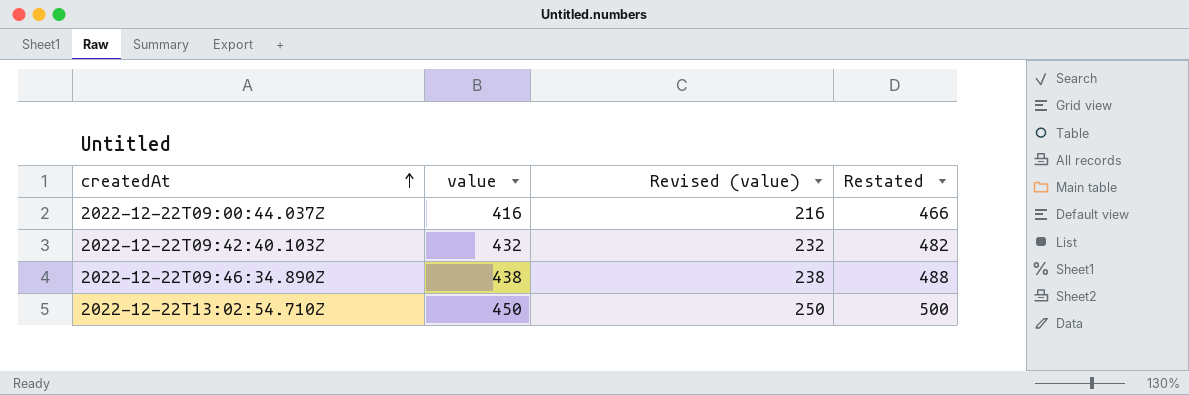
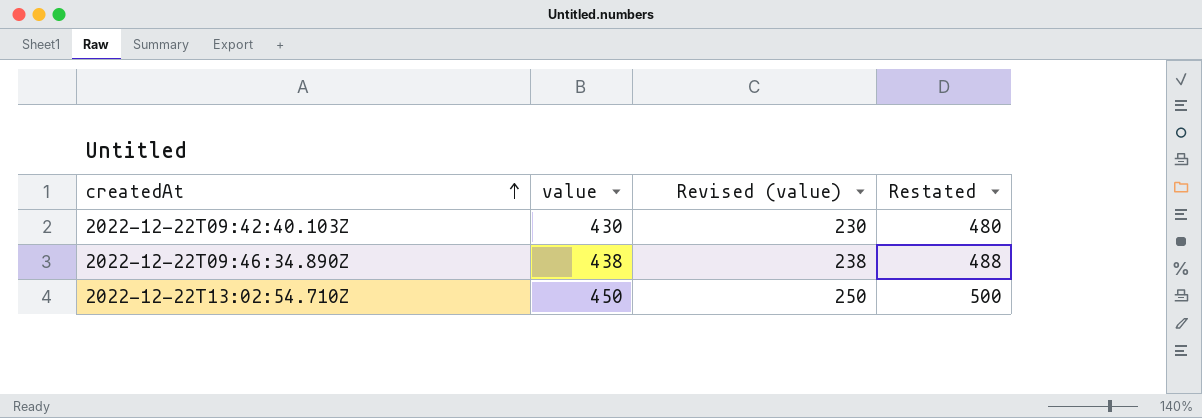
row 2022-12-22T09:00:44.037Z: 416 | 216 | 466 -> none
2022-12-22T09:42:40.103Z | value: 432 -> 430
2022-12-22T09:42:40.103Z | Revised (value): 232 -> 230
2022-12-22T09:42:40.103Z | Restated: 482 -> 480

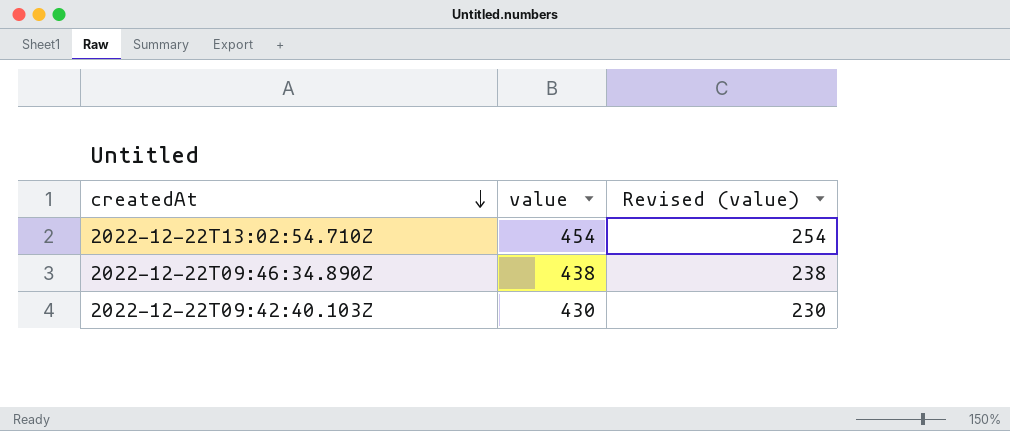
row order: createdAt ascending -> createdAt descending
column Restated | formula: [value] + 50 -> none
2022-12-22T13:02:54.710Z | value: 450 -> 454
2022-12-22T13:02:54.710Z | Revised (value): 250 -> 254

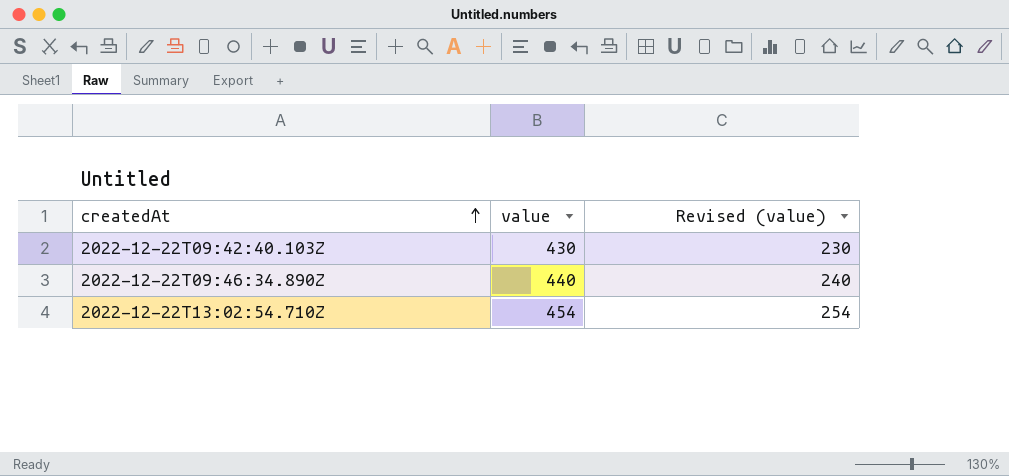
row order: createdAt descending -> createdAt ascending
2022-12-22T09:46:34.890Z | value: 438 -> 440
2022-12-22T09:46:34.890Z | Revised (value): 238 -> 240

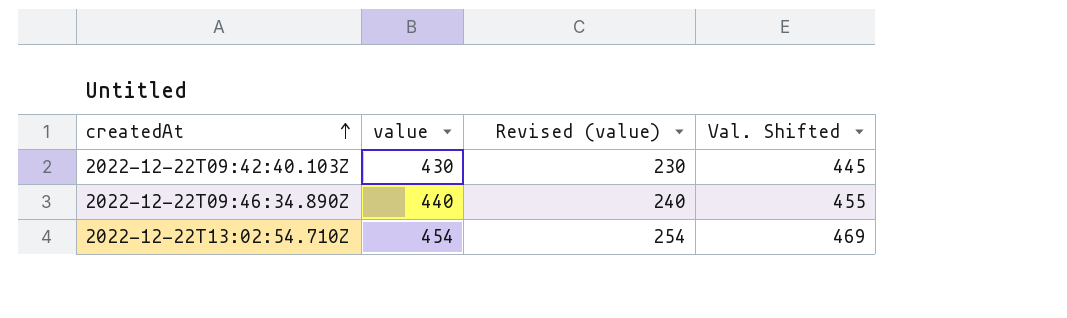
column Val. Shifted | formula: none -> [value] + 15

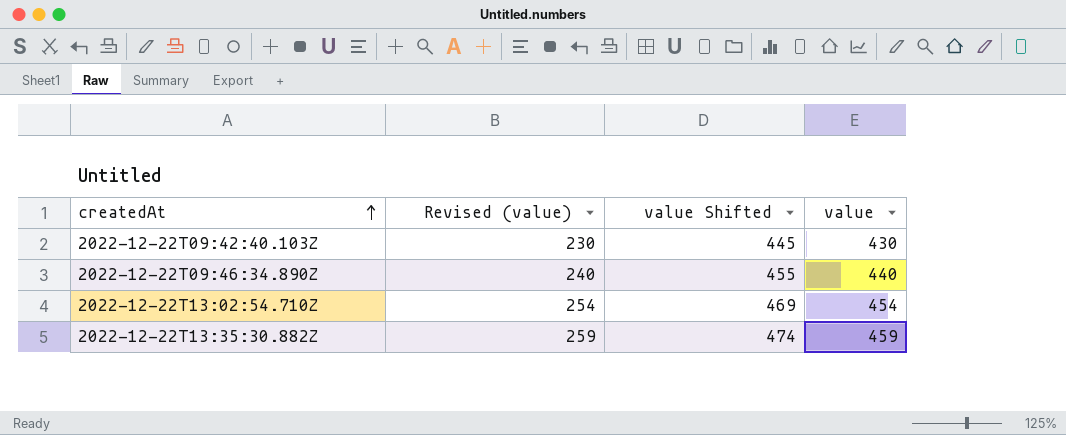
column name: Val. Shifted -> value Shifted
column value | position: 2 -> 4
row 2022-12-22T13:35:30.882Z: none -> 259 | 474 | 459

